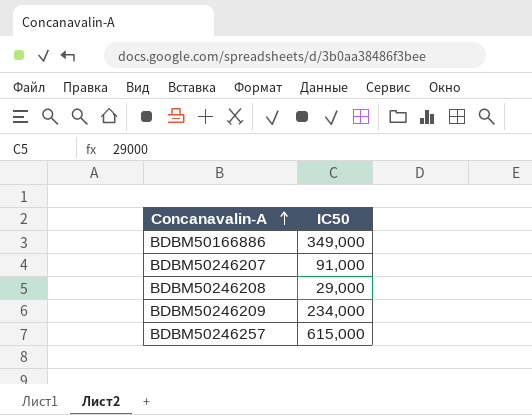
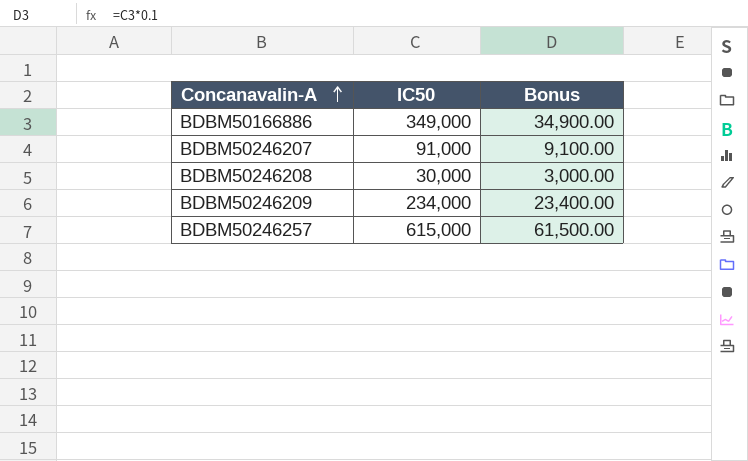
column Bonus | formula: none -> [IC50] * 0.1
BDBM50246208 | IC50: 29,000 -> 30,000

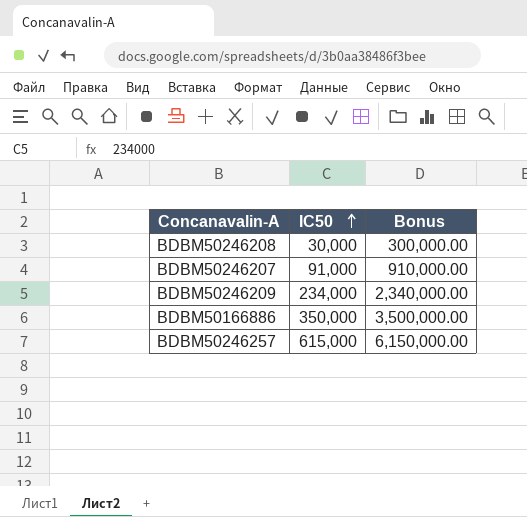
row order: Concanavalin-A ascending -> IC50 ascending
column Bonus | formula: [IC50] * 0.1 -> [IC50] * 10
BDBM50166886 | IC50: 349,000 -> 350,000

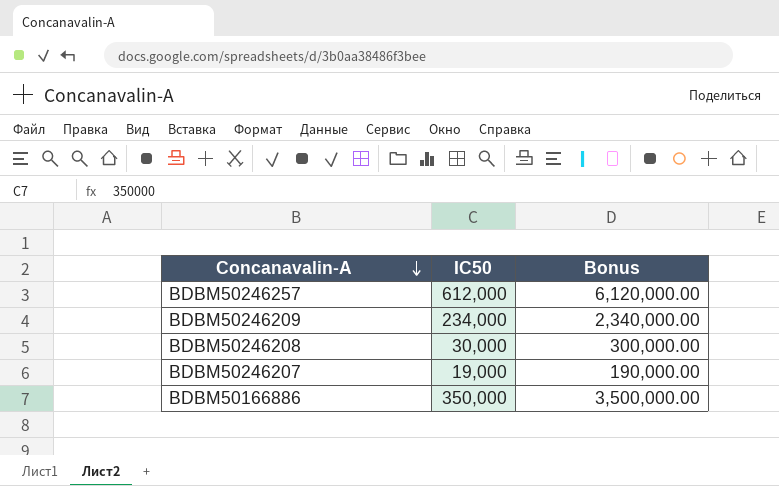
row order: IC50 ascending -> Concanavalin-A descending
BDBM50246257 | IC50: 615,000 -> 612,000
BDBM50246257 | Bonus: 6,150,000.00 -> 6,120,000.00
BDBM50246207 | IC50: 91,000 -> 19,000
BDBM50246207 | Bonus: 910,000.00 -> 190,000.00

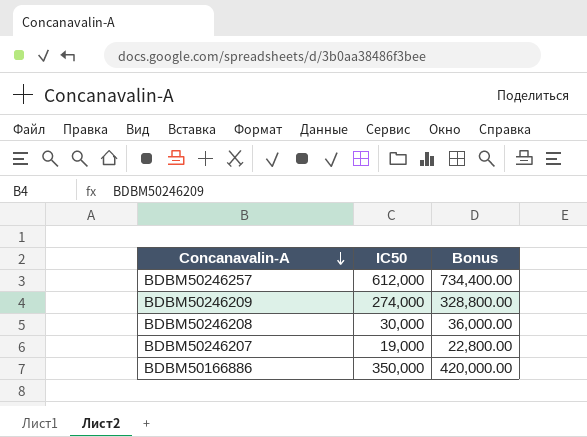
column Bonus | formula: [IC50] * 10 -> [IC50] * 1.2
BDBM50246209 | IC50: 234,000 -> 274,000

